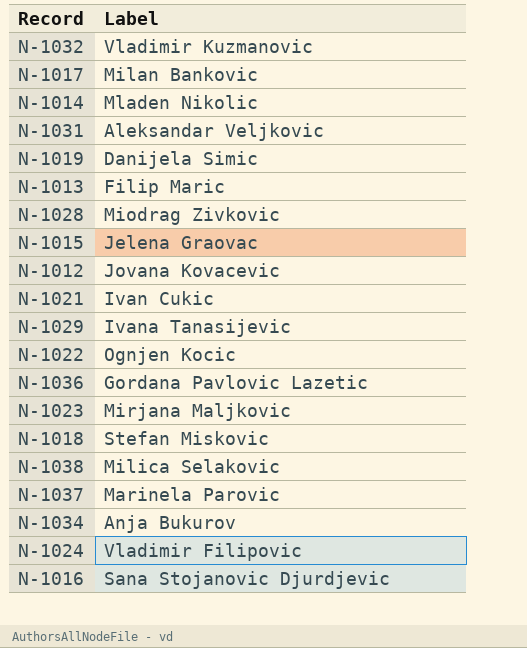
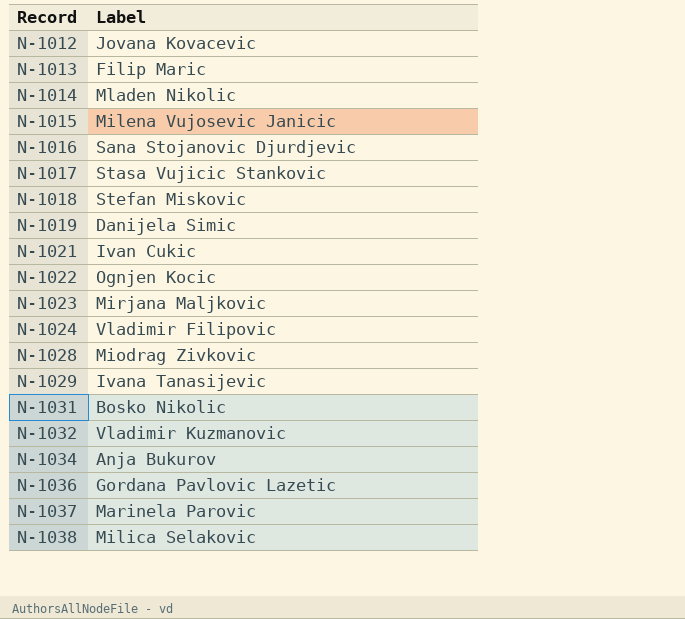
row order: none -> Record ascending
N-1015 | Label: Jelena Graovac -> Milena Vujosevic Janicic
N-1017 | Label: Milan Bankovic -> Stasa Vujicic Stankovic
N-1031 | Label: Aleksandar Veljkovic -> Bosko Nikolic

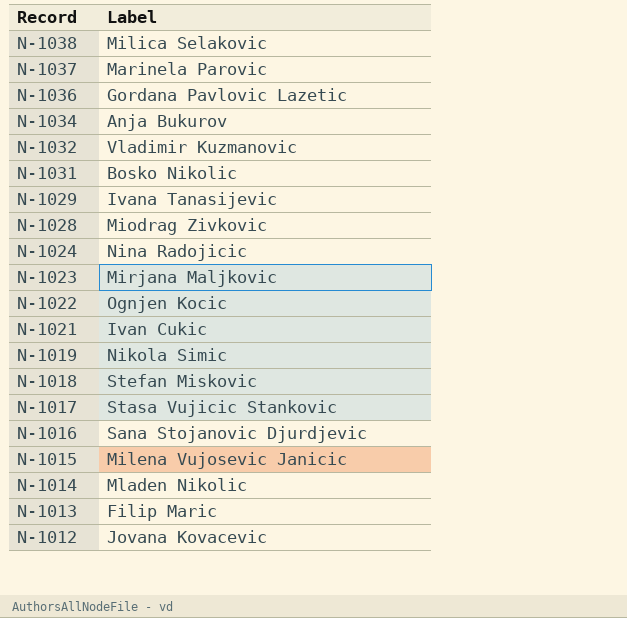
row order: Record ascending -> Record descending
N-1024 | Label: Vladimir Filipovic -> Nina Radojicic
N-1019 | Label: Danijela Simic -> Nikola Simic

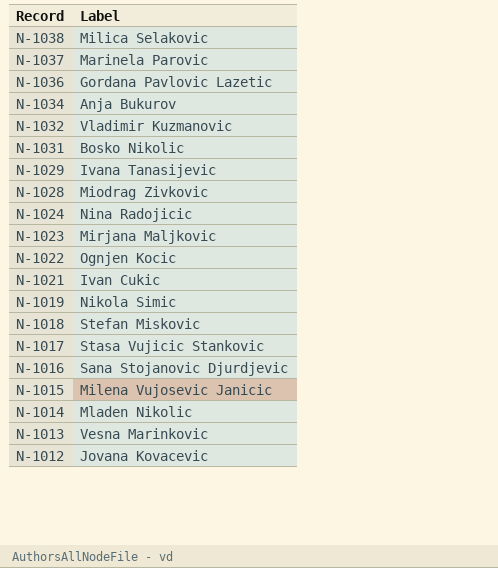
N-1013 | Label: Filip Maric -> Vesna Marinkovic

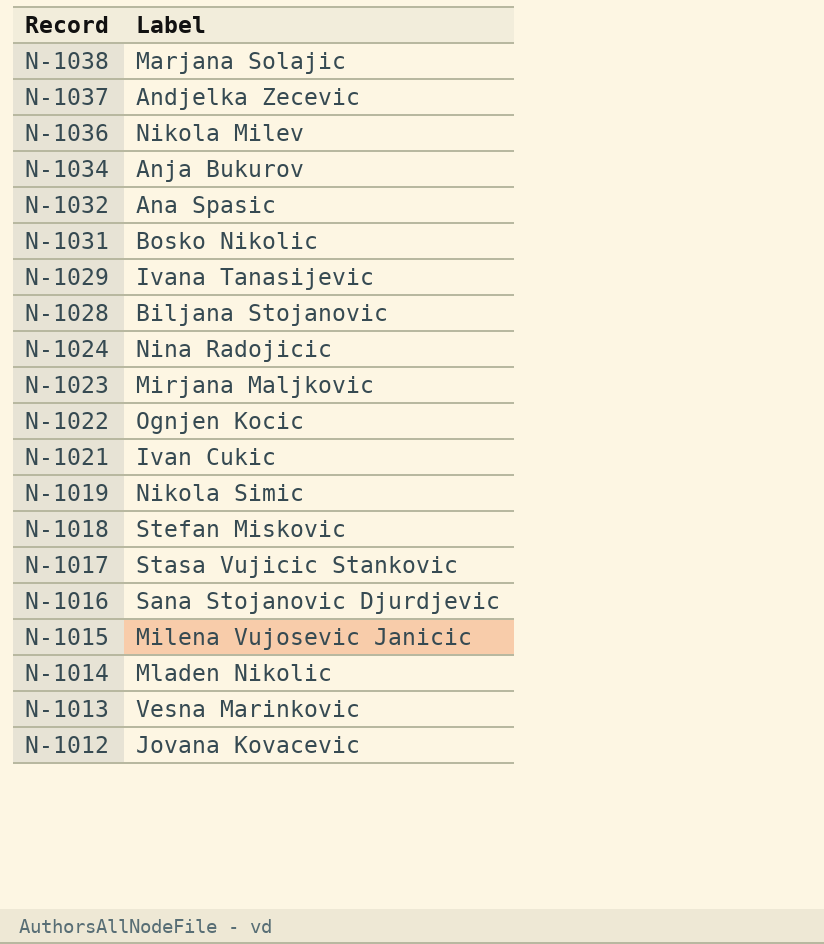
N-1038 | Label: Milica Selakovic -> Marjana Solajic
N-1037 | Label: Marinela Parovic -> Andjelka Zecevic
N-1036 | Label: Gordana Pavlovic Lazetic -> Nikola Milev
N-1032 | Label: Vladimir Kuzmanovic -> Ana Spasic
N-1028 | Label: Miodrag Zivkovic -> Biljana Stojanovic

